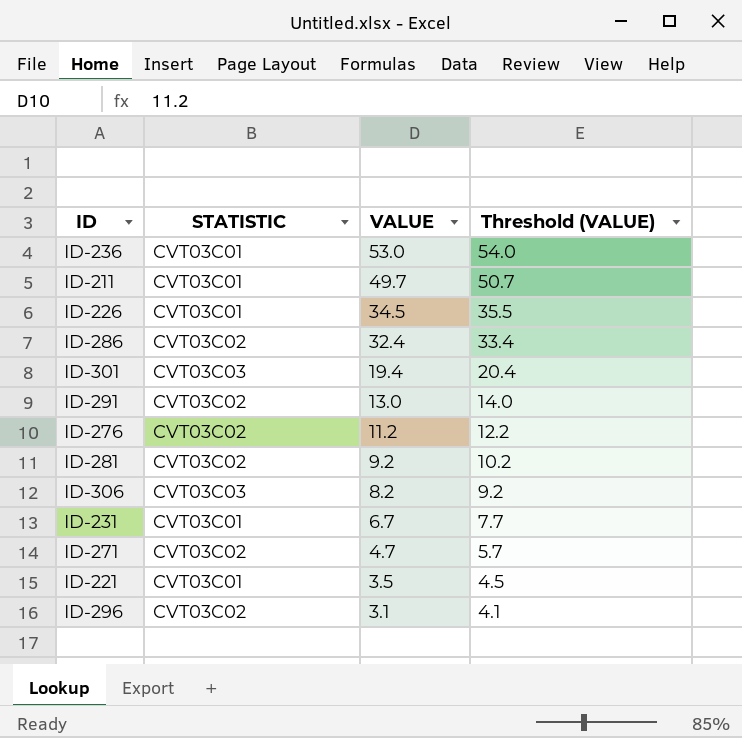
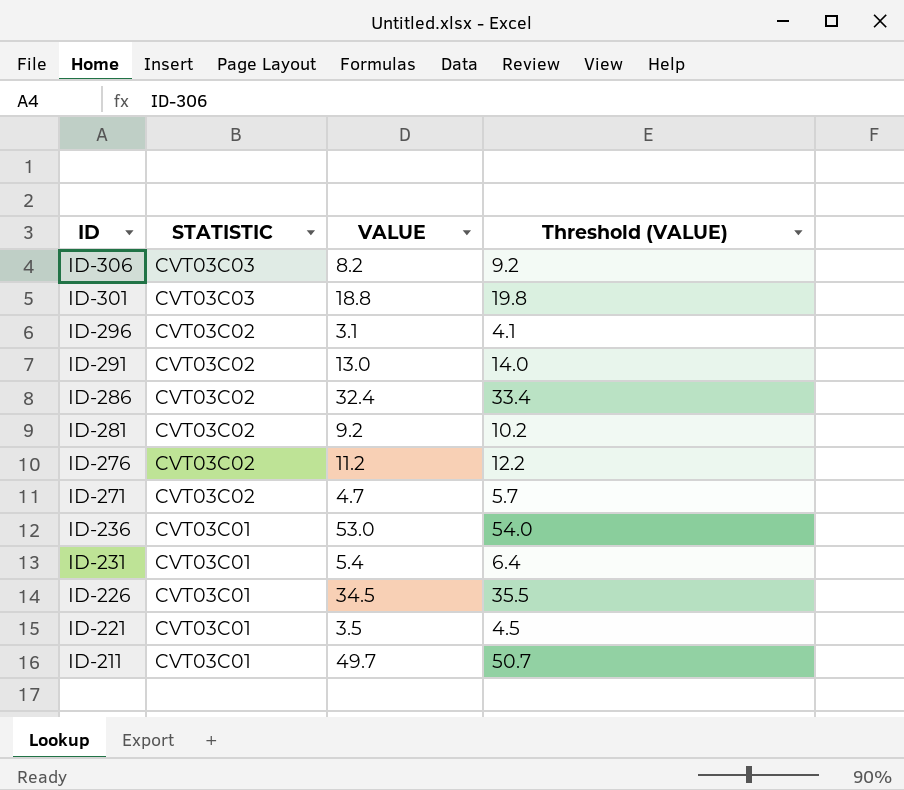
row order: VALUE descending -> ID descending
ID-301 | VALUE: 19.4 -> 18.8
ID-301 | Threshold (VALUE): 20.4 -> 19.8
ID-231 | VALUE: 6.7 -> 5.4
ID-231 | Threshold (VALUE): 7.7 -> 6.4

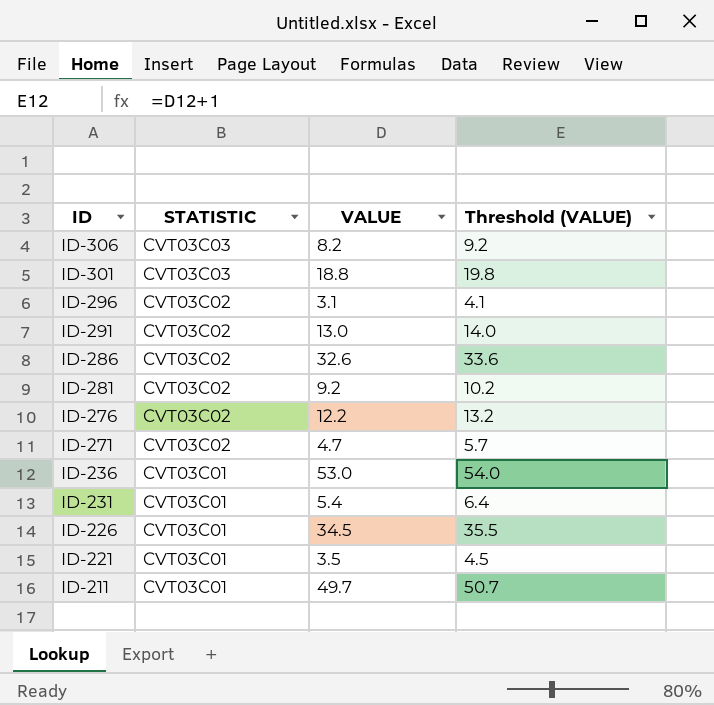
ID-286 | VALUE: 32.4 -> 32.6
ID-286 | Threshold (VALUE): 33.4 -> 33.6
ID-276 | VALUE: 11.2 -> 12.2
ID-276 | Threshold (VALUE): 12.2 -> 13.2

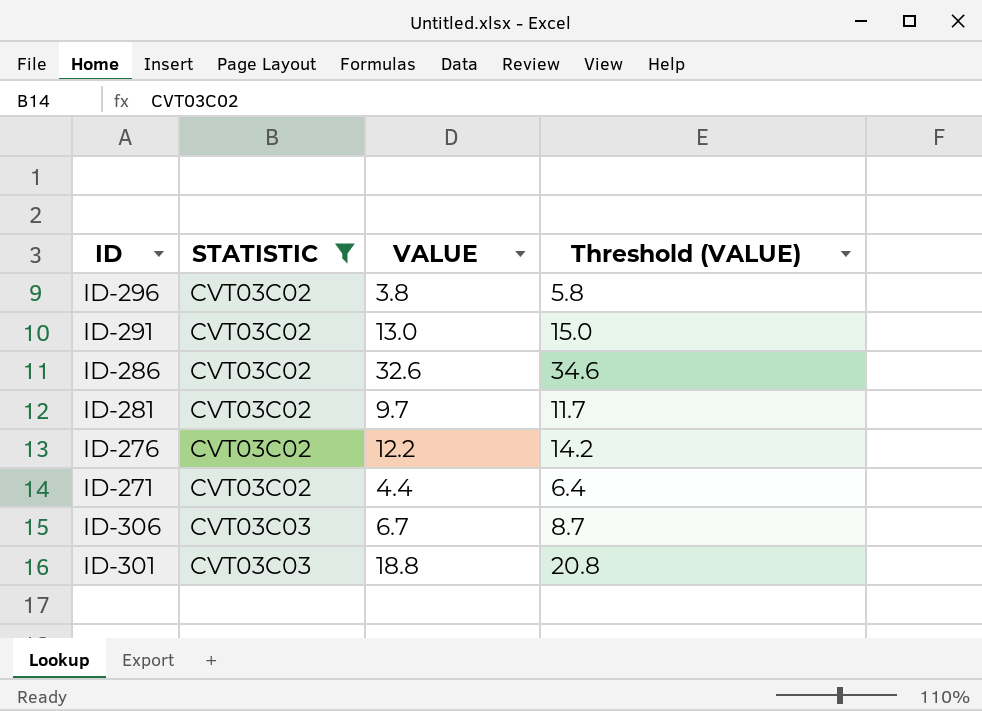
filter: none -> STATISTIC != CVT03C01
row order: ID descending -> STATISTIC ascending
column Threshold (VALUE) | formula: [VALUE] + 1 -> [VALUE] + 2
ID-296 | VALUE: 3.1 -> 3.8
ID-281 | VALUE: 9.2 -> 9.7
ID-271 | VALUE: 4.7 -> 4.4
ID-306 | VALUE: 8.2 -> 6.7

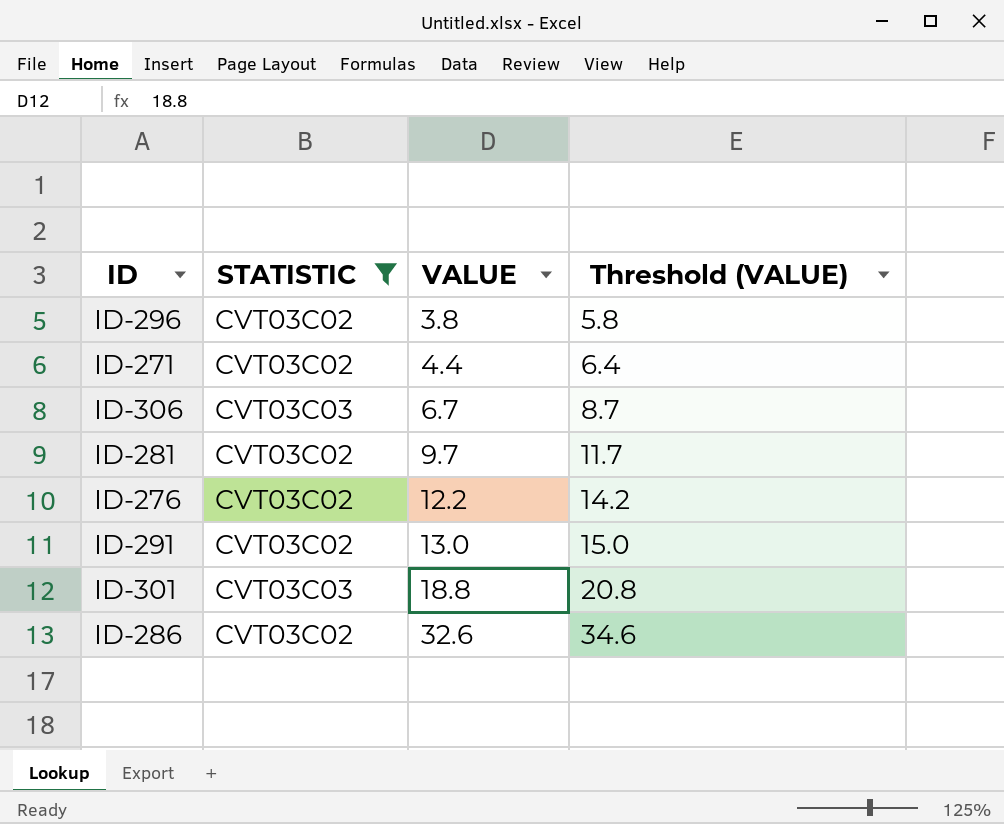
row order: STATISTIC ascending -> VALUE ascending

